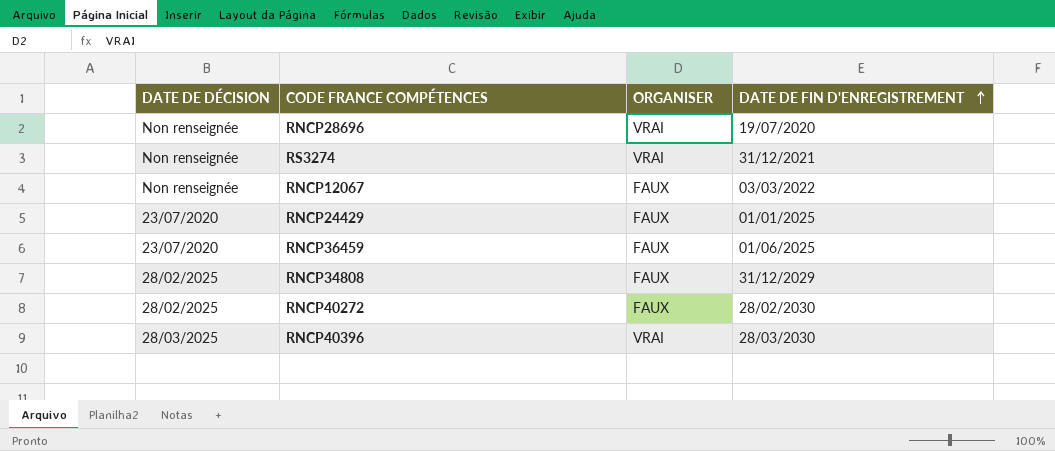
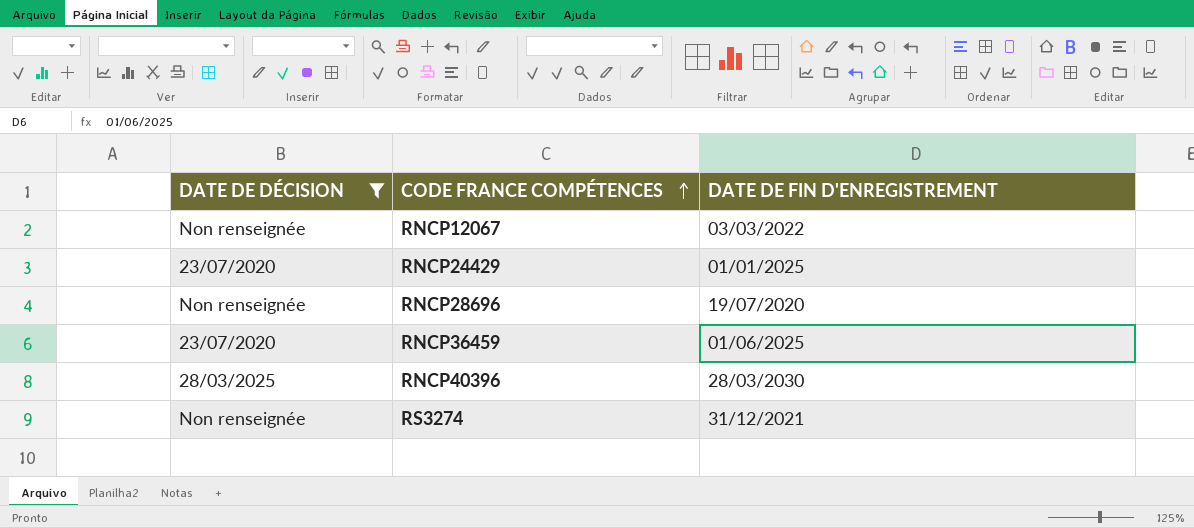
filter: none -> DATE DE DÉCISION != 28/02/2025
row order: DATE DE FIN D'ENREGISTREMENT ascending -> CODE FRANCE COMPÉTENCES ascending
column ORGANISER | position: 3 -> none

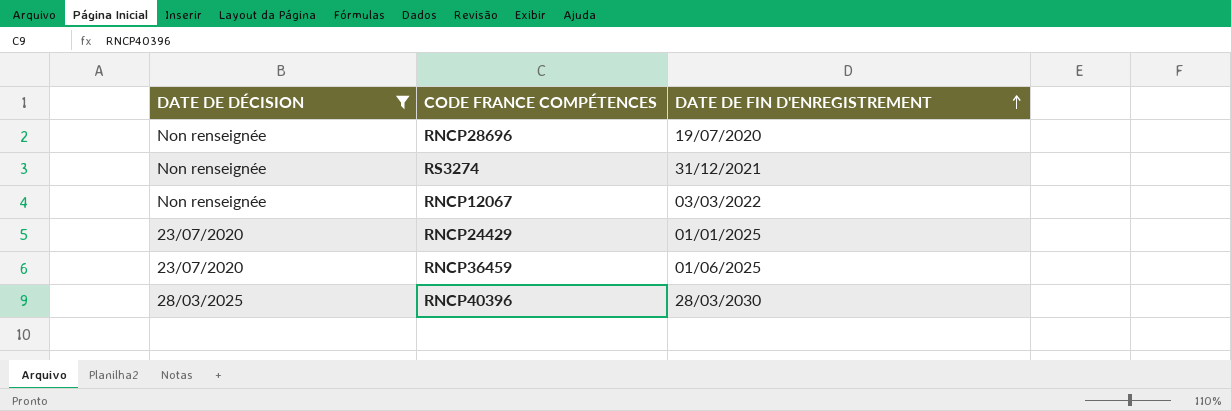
row order: CODE FRANCE COMPÉTENCES ascending -> DATE DE FIN D'ENREGISTREMENT ascending

